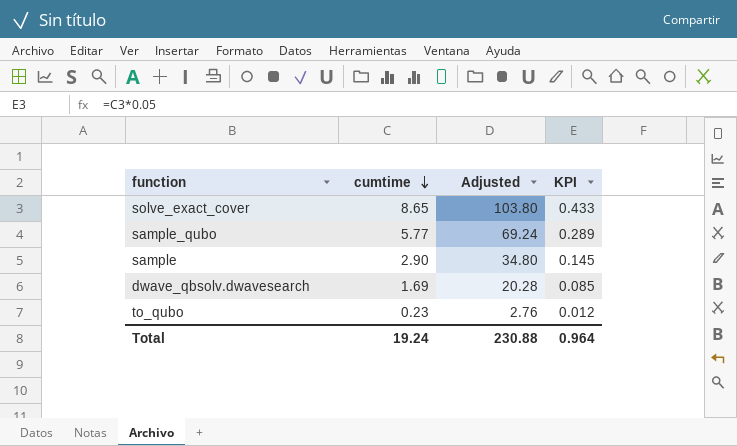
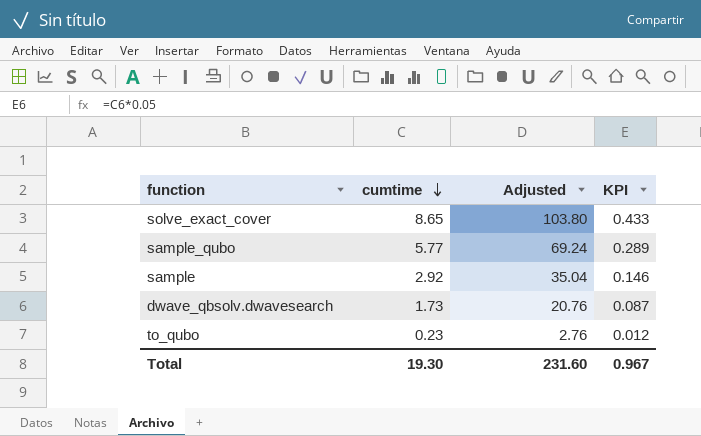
sample | cumtime: 2.90 -> 2.92
sample | Adjusted: 34.80 -> 35.04
sample | KPI: 0.145 -> 0.146
dwave_qbsolv.dwavesearch | cumtime: 1.69 -> 1.73
dwave_qbsolv.dwavesearch | Adjusted: 20.28 -> 20.76
dwave_qbsolv.dwavesearch | KPI: 0.085 -> 0.087
Total | cumtime: 19.24 -> 19.30
Total | Adjusted: 230.88 -> 231.60
Total | KPI: 0.964 -> 0.967

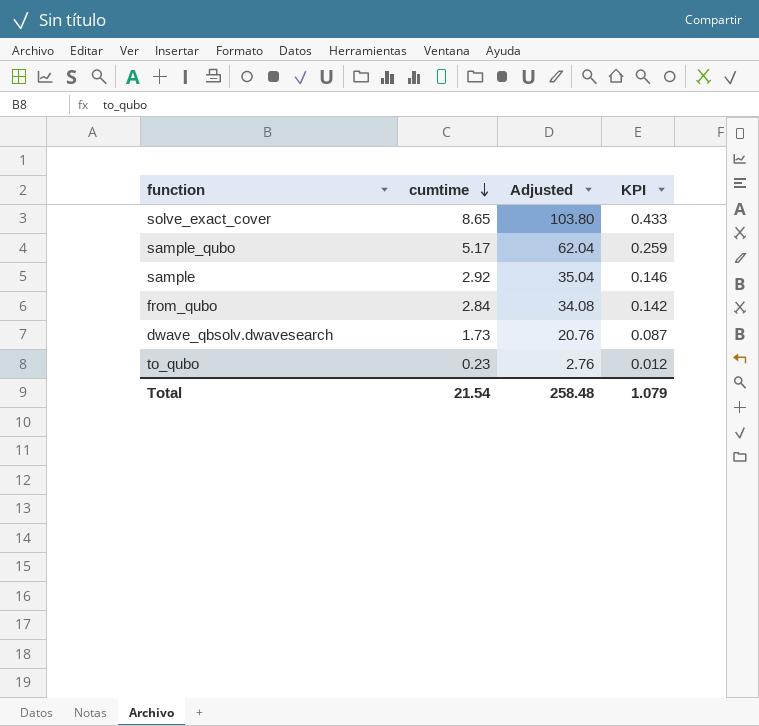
sample_qubo | cumtime: 5.77 -> 5.17
sample_qubo | Adjusted: 69.24 -> 62.04
sample_qubo | KPI: 0.289 -> 0.259
row from_qubo: none -> 2.84 | 34.08 | 0.142
Total | cumtime: 19.30 -> 21.54
Total | Adjusted: 231.60 -> 258.48
Total | KPI: 0.967 -> 1.079

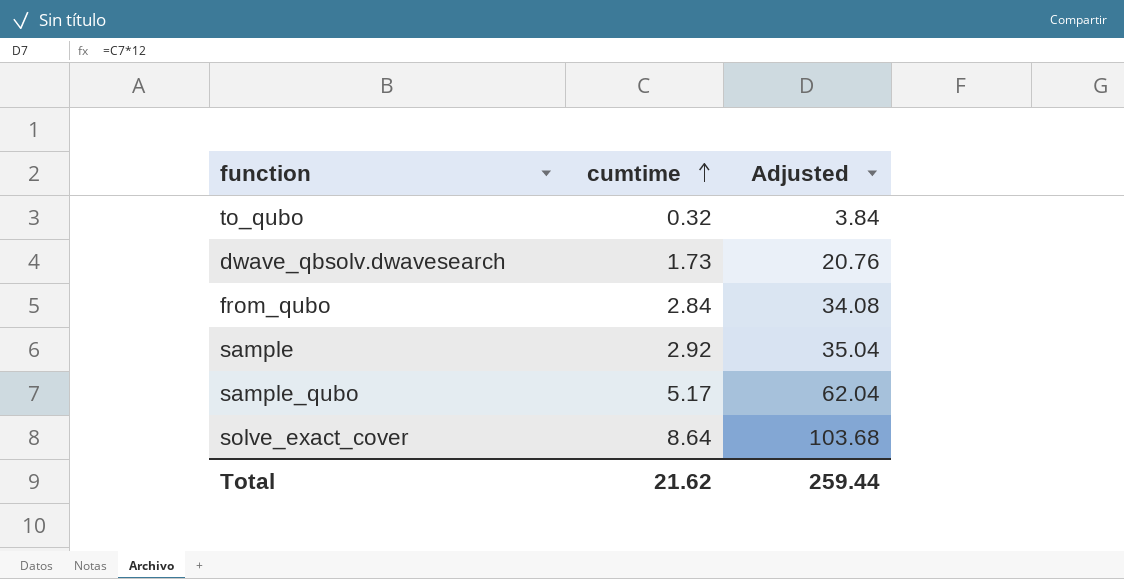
row order: cumtime descending -> cumtime ascending
column KPI | formula: [cumtime] * 0.05 -> none
to_qubo | cumtime: 0.23 -> 0.32
to_qubo | Adjusted: 2.76 -> 3.84
solve_exact_cover | cumtime: 8.65 -> 8.64
solve_exact_cover | Adjusted: 103.80 -> 103.68
Total | cumtime: 21.54 -> 21.62
Total | Adjusted: 258.48 -> 259.44

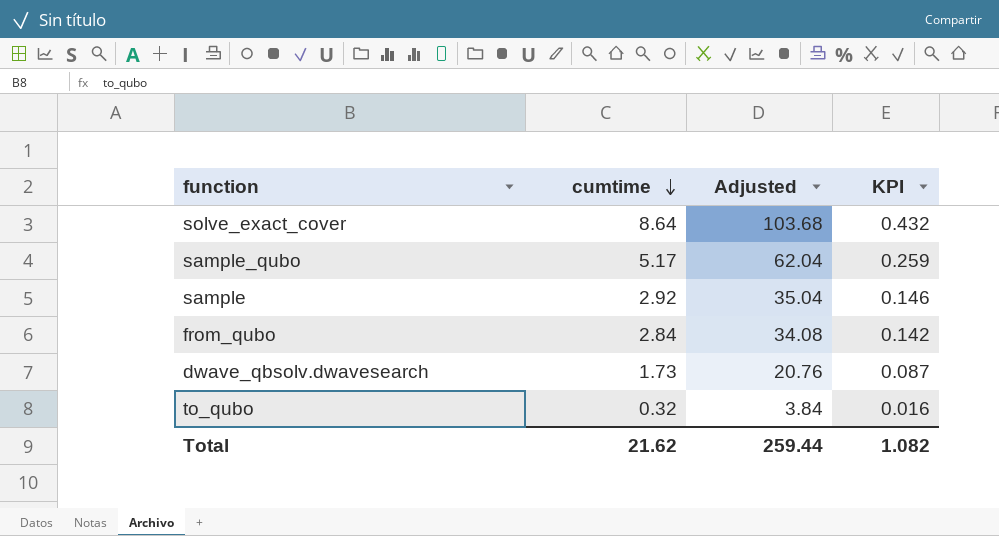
row order: cumtime ascending -> cumtime descending
column KPI | formula: none -> [cumtime] * 0.05

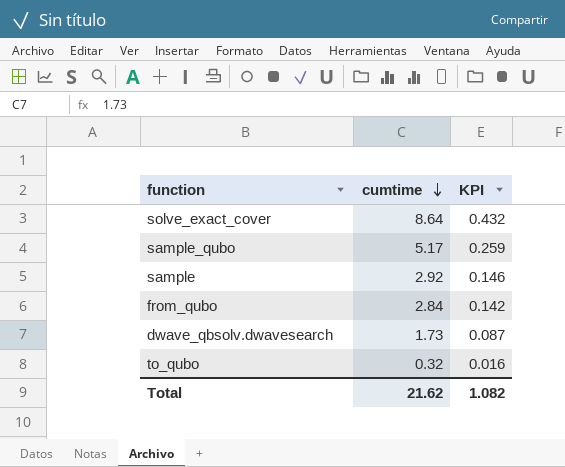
column Adjusted | formula: [cumtime] * 12 -> none

